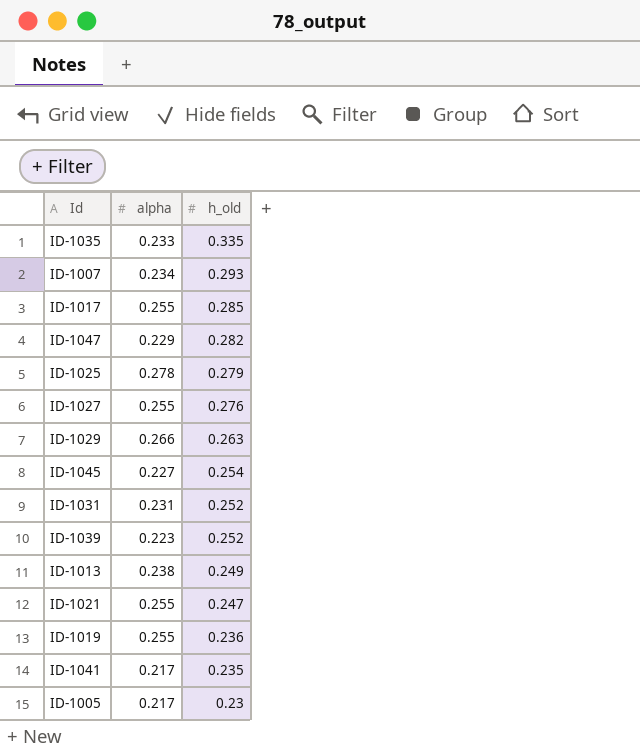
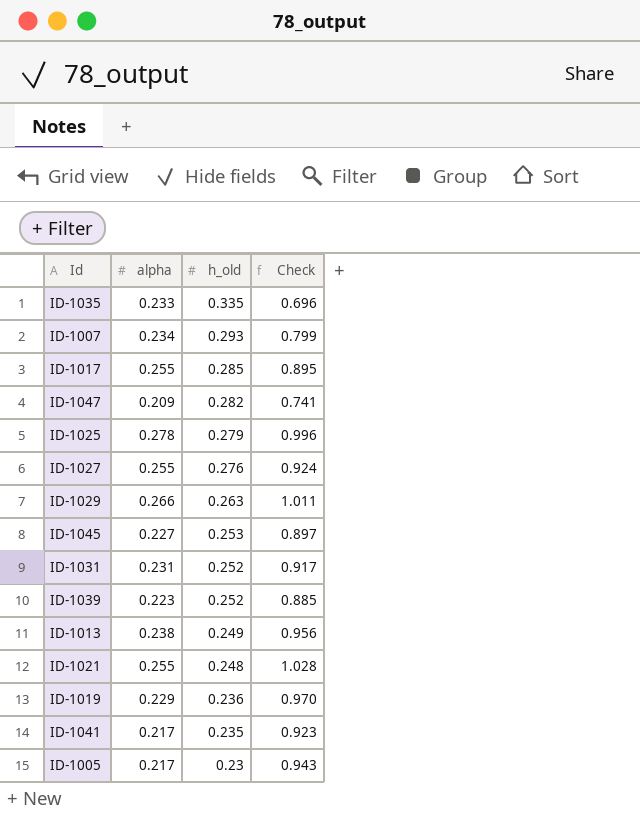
column Check | formula: none -> [alpha] / [h_old]
ID-1047 | alpha: 0.229 -> 0.209
ID-1045 | h_old: 0.254 -> 0.253
ID-1021 | h_old: 0.247 -> 0.248
ID-1019 | alpha: 0.255 -> 0.229

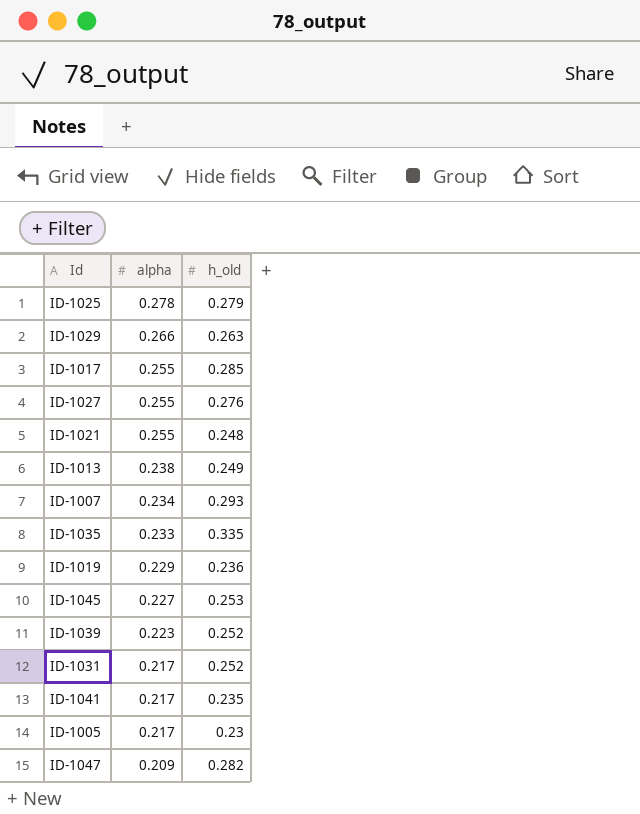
row order: h_old descending -> alpha descending
column Check | formula: [alpha] / [h_old] -> none
ID-1031 | alpha: 0.231 -> 0.217

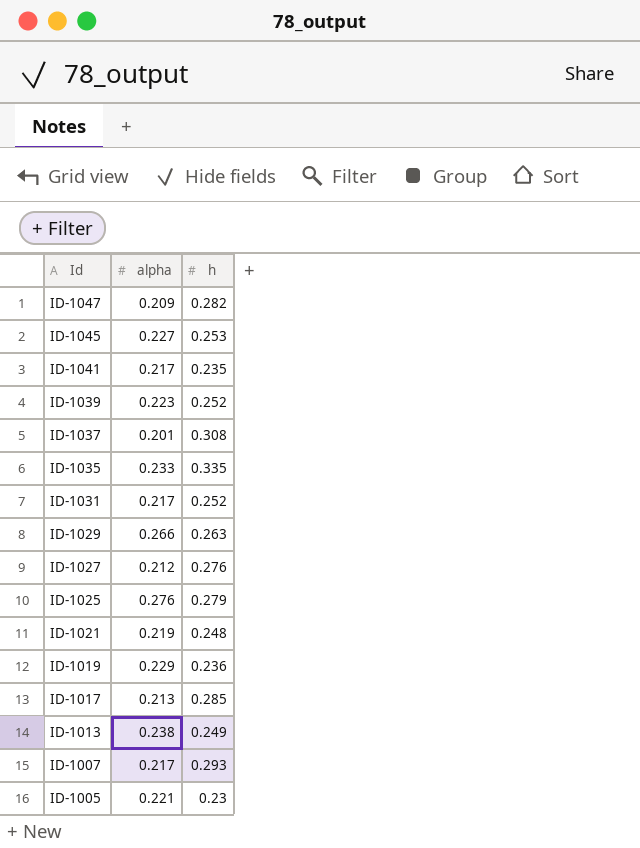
row order: alpha descending -> Id descending
column name: h_old -> h
row ID-1037: none -> 0.201 | 0.308
ID-1027 | alpha: 0.255 -> 0.212
ID-1025 | alpha: 0.278 -> 0.276
ID-1021 | alpha: 0.255 -> 0.219
ID-1017 | alpha: 0.255 -> 0.213
ID-1007 | alpha: 0.234 -> 0.217
ID-1005 | alpha: 0.217 -> 0.221

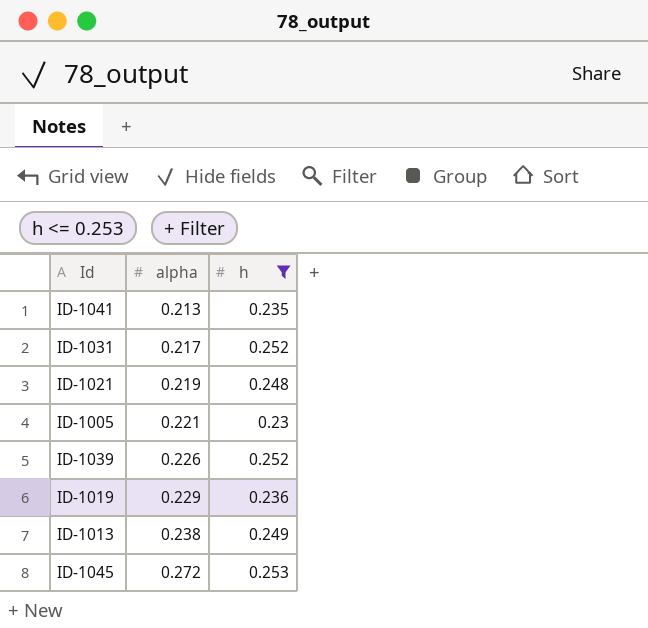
filter: none -> h <= 0.253
row order: Id descending -> alpha ascending
ID-1041 | alpha: 0.217 -> 0.213
ID-1039 | alpha: 0.223 -> 0.226
ID-1045 | alpha: 0.227 -> 0.272

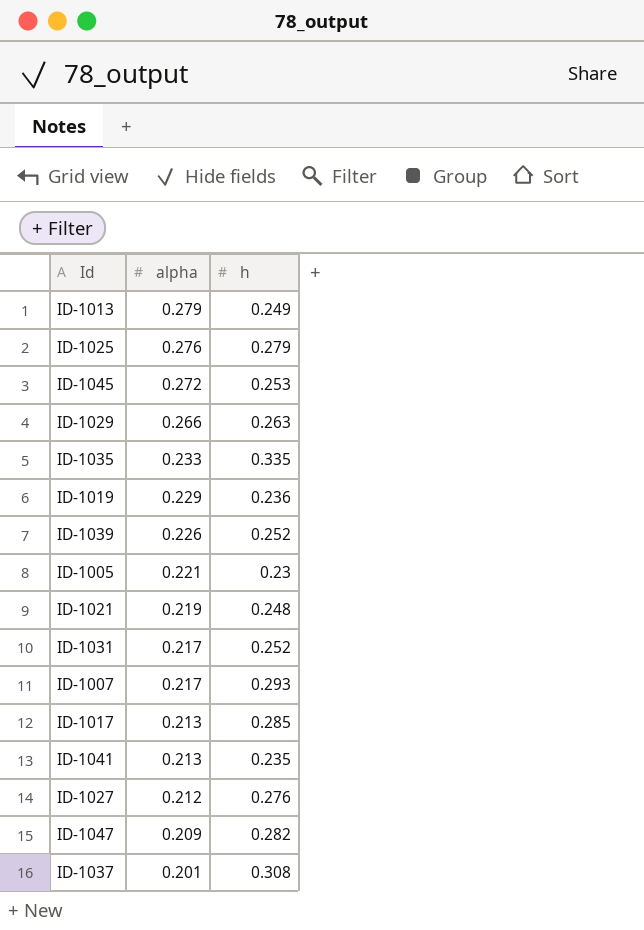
filter: h <= 0.253 -> none
row order: alpha ascending -> alpha descending
ID-1013 | alpha: 0.238 -> 0.279

